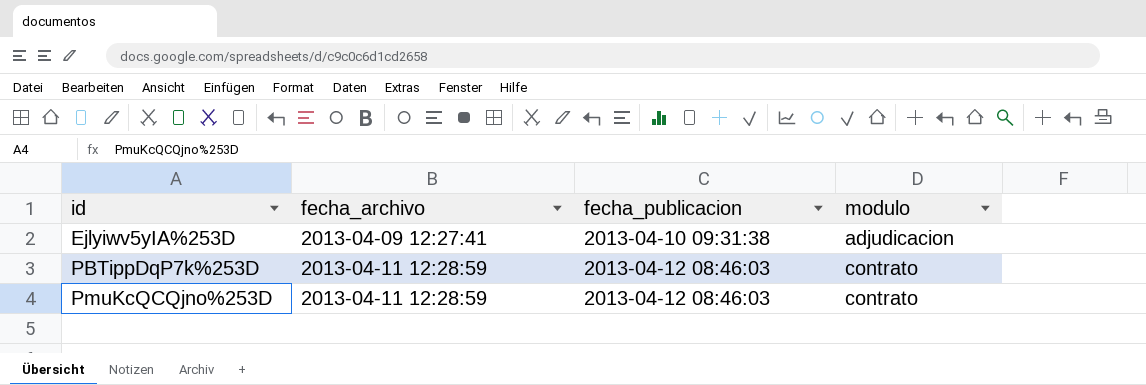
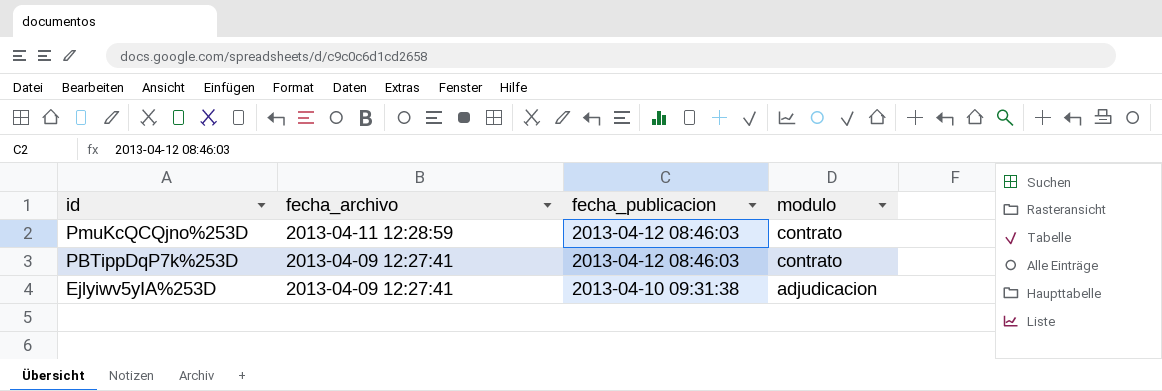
row order: id ascending -> id descending
PBTippDqP7k%253D | fecha_archivo: 2013-04-11 12:28:59 -> 2013-04-09 12:27:41

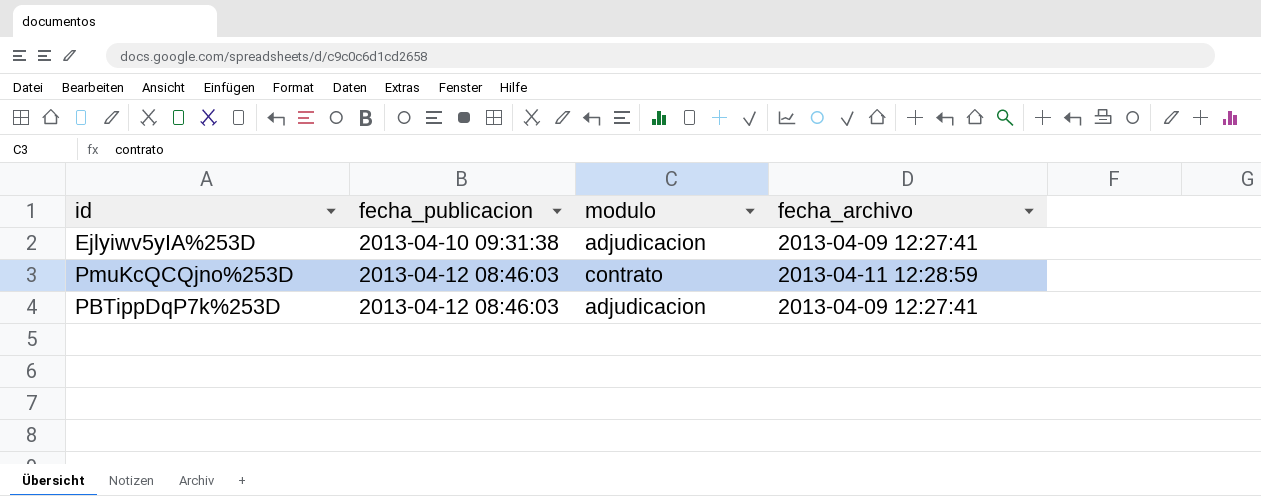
row order: id descending -> fecha_publicacion ascending
column fecha_archivo | position: 2 -> 4
PBTippDqP7k%253D | modulo: contrato -> adjudicacion

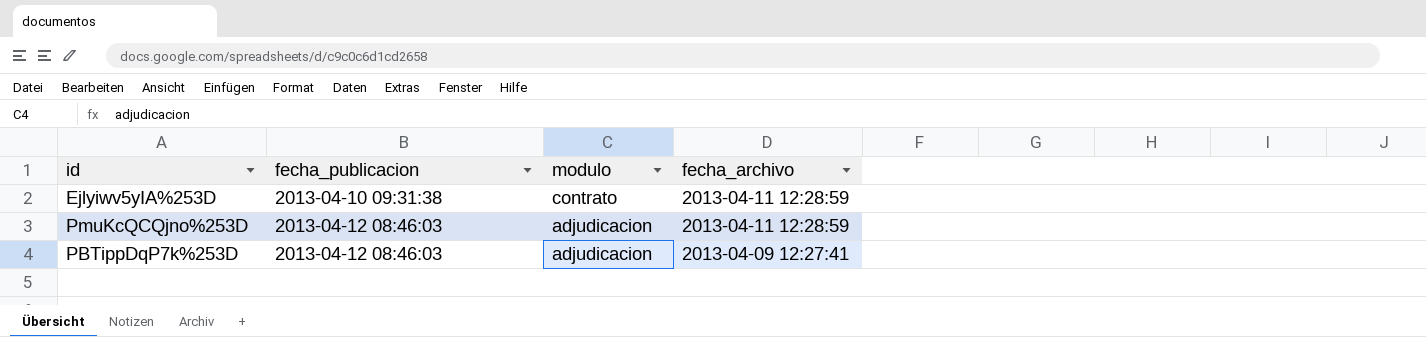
Ejlyiwv5yIA%253D | modulo: adjudicacion -> contrato
Ejlyiwv5yIA%253D | fecha_archivo: 2013-04-09 12:27:41 -> 2013-04-11 12:28:59
PmuKcQCQjno%253D | modulo: contrato -> adjudicacion

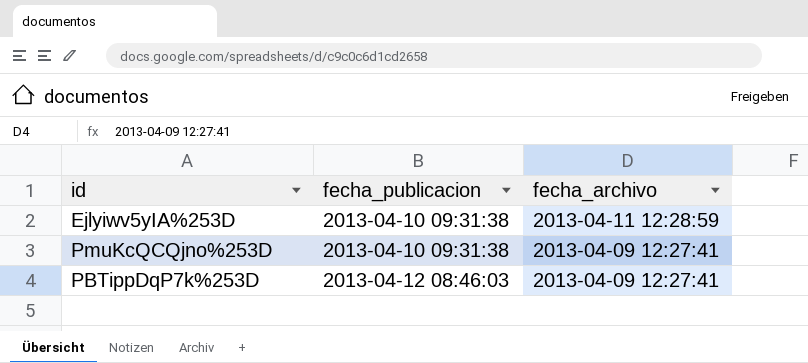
column modulo | position: 3 -> none
PmuKcQCQjno%253D | fecha_publicacion: 2013-04-12 08:46:03 -> 2013-04-10 09:31:38
PmuKcQCQjno%253D | fecha_archivo: 2013-04-11 12:28:59 -> 2013-04-09 12:27:41

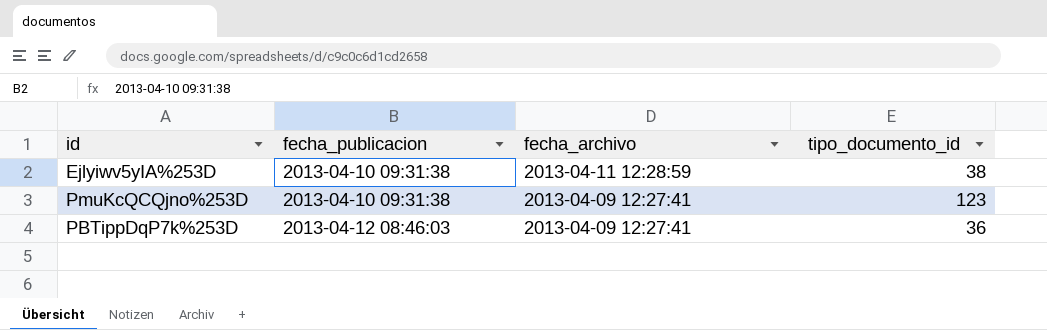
column tipo_documento_id | position: none -> 4

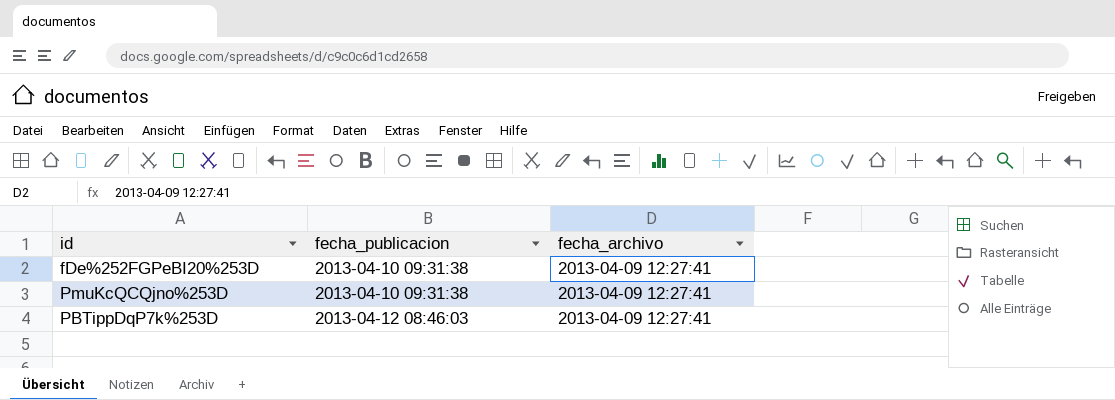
column tipo_documento_id | position: 4 -> none
row Ejlyiwv5yIA%253D: 2013-04-10 09:31:38 | 2013-04-11 12:28:59 | 38 -> none
row fDe%252FGPeBI20%253D: none -> 2013-04-10 09:31:38 | 2013-04-09 12:27:41

